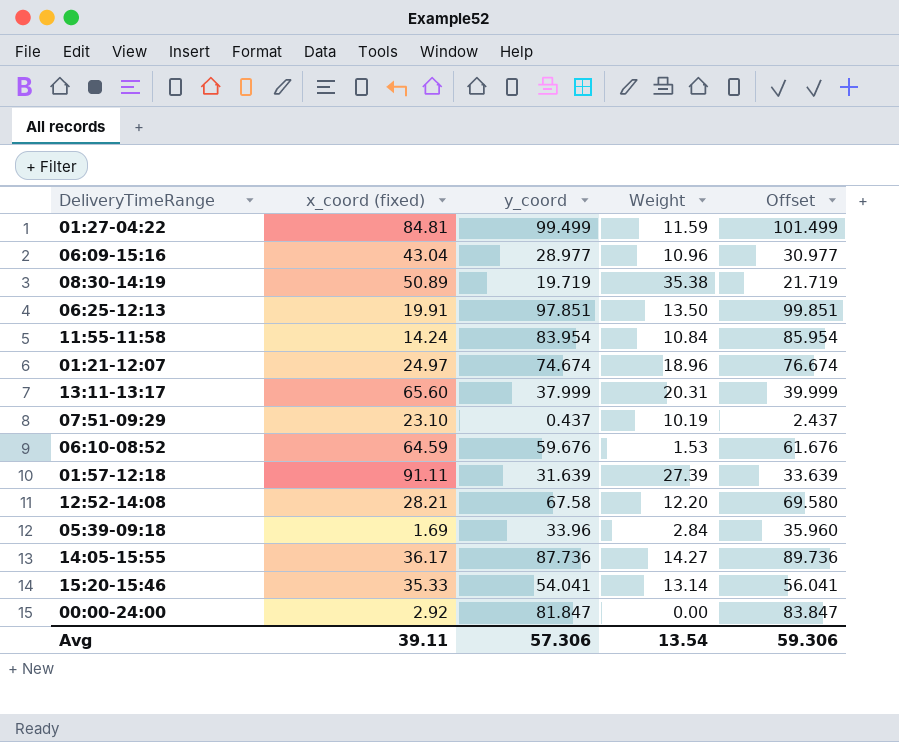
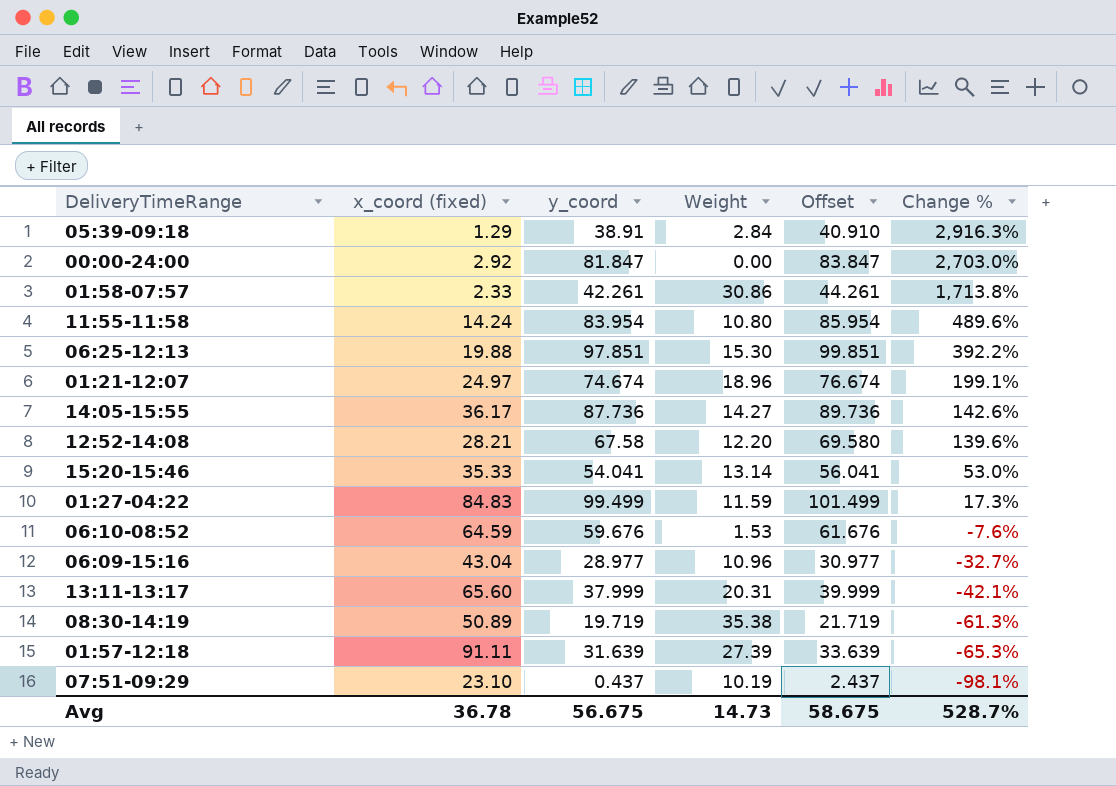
row order: none -> Change % descending
column Change % | formula: none -> ([y_coord] - [x_coord (fixed)]) / [x_coord (fixed)]
05:39-09:18 | x_coord (fixed): 1.69 -> 1.29
05:39-09:18 | y_coord: 33.96 -> 38.91
05:39-09:18 | Offset: 35.960 -> 40.910
row 01:58-07:57: none -> 2.33 | 42.261 | 30.86 | 44.261 | 1,713.8%
11:55-11:58 | Weight: 10.84 -> 10.80
06:25-12:13 | x_coord (fixed): 19.91 -> 19.88
06:25-12:13 | Weight: 13.50 -> 15.30
01:27-04:22 | x_coord (fixed): 84.81 -> 84.83
Avg | x_coord (fixed): 39.11 -> 36.78
Avg | y_coord: 57.306 -> 56.675
Avg | Weight: 13.54 -> 14.73
Avg | Offset: 59.306 -> 58.675

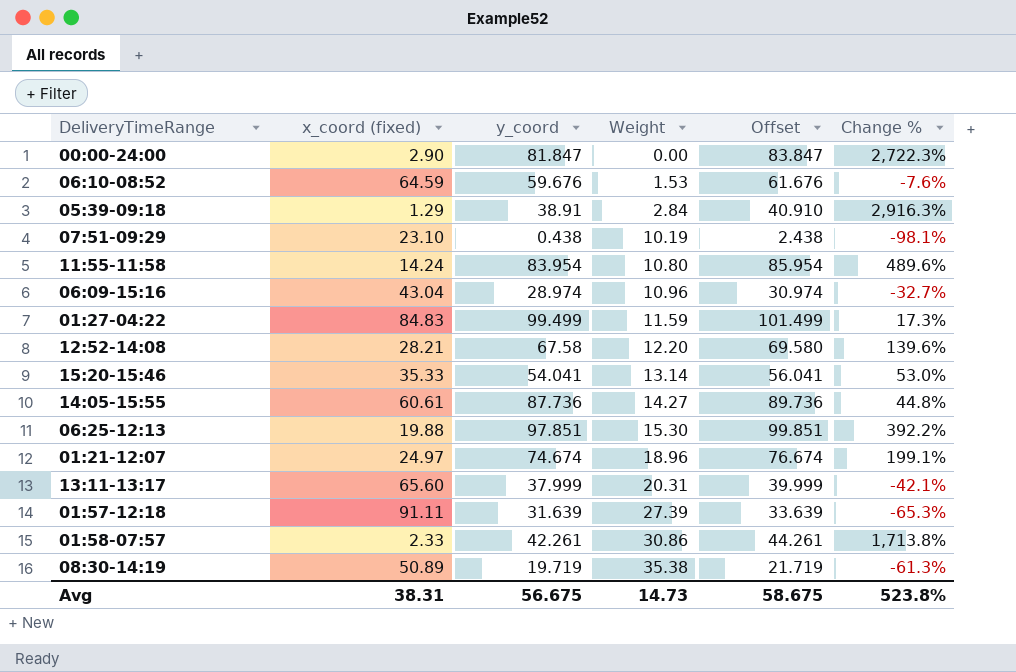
row order: Change % descending -> Weight ascending
00:00-24:00 | x_coord (fixed): 2.92 -> 2.90
00:00-24:00 | Change %: 2,703.0% -> 2,722.3%
07:51-09:29 | y_coord: 0.437 -> 0.438
07:51-09:29 | Offset: 2.437 -> 2.438
06:09-15:16 | y_coord: 28.977 -> 28.974
06:09-15:16 | Offset: 30.977 -> 30.974
14:05-15:55 | x_coord (fixed): 36.17 -> 60.61
14:05-15:55 | Change %: 142.6% -> 44.8%
Avg | x_coord (fixed): 36.78 -> 38.31
Avg | Change %: 528.7% -> 523.8%

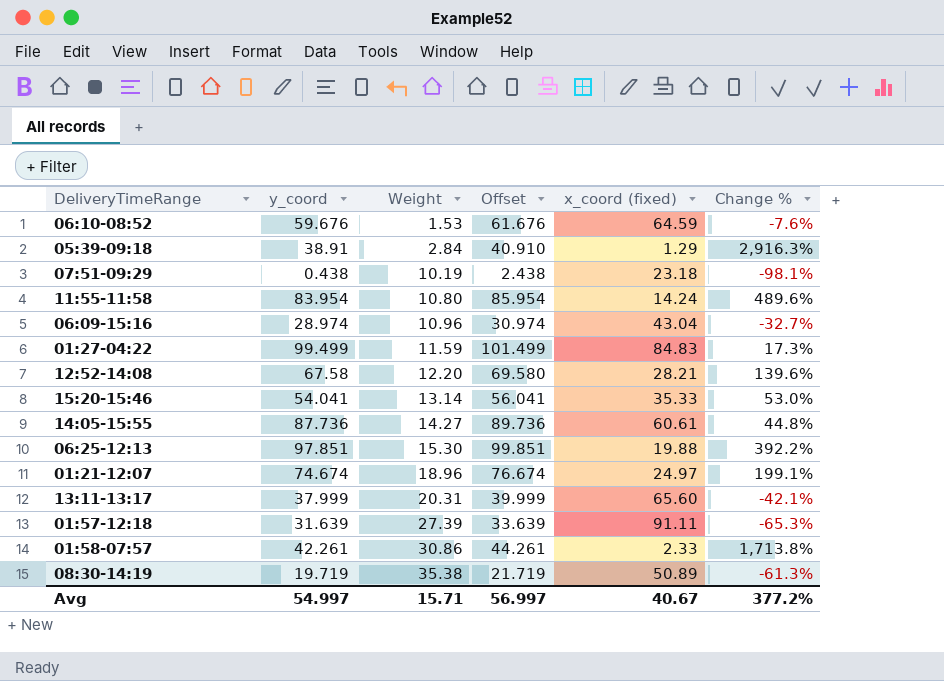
column x_coord (fixed) | position: 2 -> 5
row 00:00-24:00: 2.90 | 81.847 | 0.00 | 83.847 | 2,722.3% -> none
07:51-09:29 | x_coord (fixed): 23.10 -> 23.18
Avg | y_coord: 56.675 -> 54.997
Avg | Weight: 14.73 -> 15.71
Avg | Offset: 58.675 -> 56.997
Avg | x_coord (fixed): 38.31 -> 40.67
Avg | Change %: 523.8% -> 377.2%

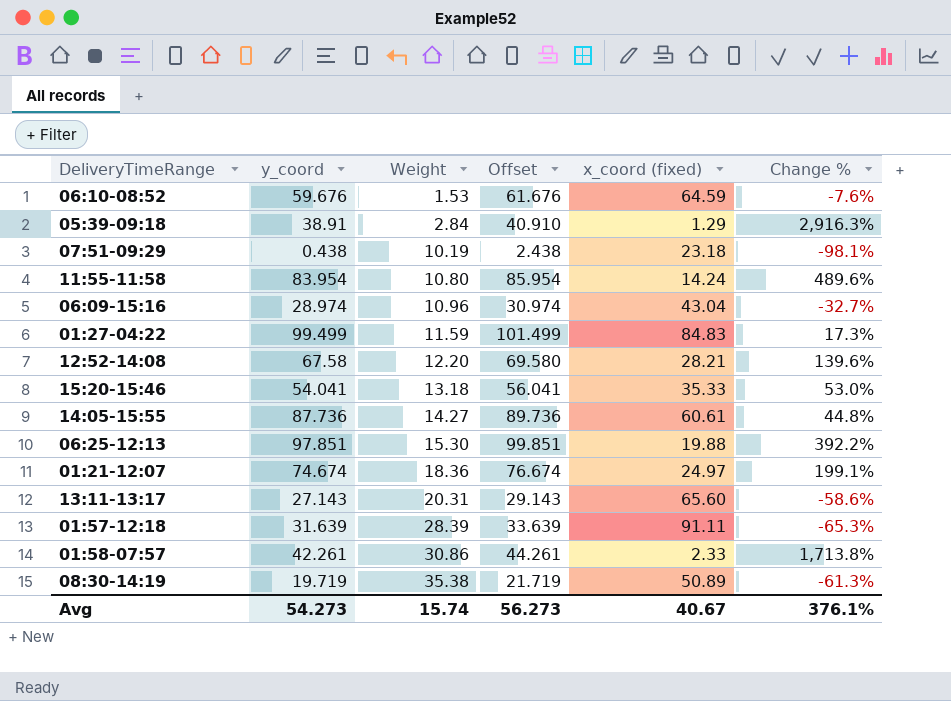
15:20-15:46 | Weight: 13.14 -> 13.18
01:21-12:07 | Weight: 18.96 -> 18.36
13:11-13:17 | y_coord: 37.999 -> 27.143
13:11-13:17 | Offset: 39.999 -> 29.143
13:11-13:17 | Change %: -42.1% -> -58.6%
01:57-12:18 | Weight: 27.39 -> 28.39
Avg | y_coord: 54.997 -> 54.273
Avg | Weight: 15.71 -> 15.74
Avg | Offset: 56.997 -> 56.273
Avg | Change %: 377.2% -> 376.1%

